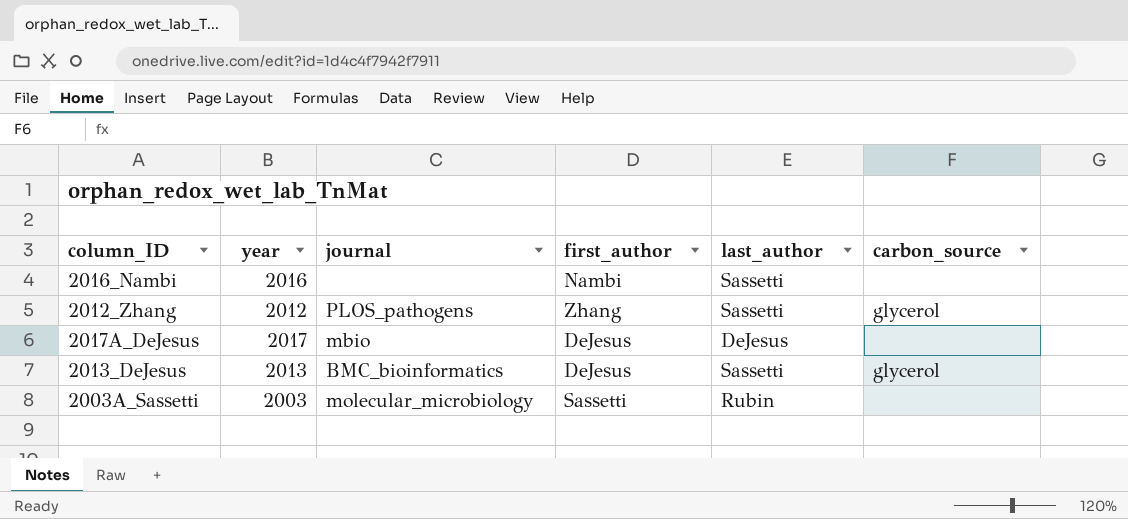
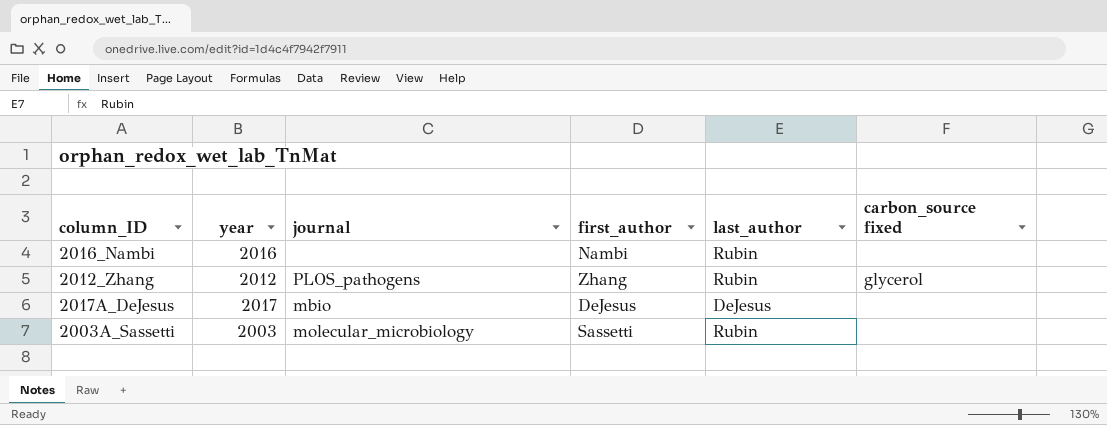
column name: carbon_source -> carbon_source fixed
row 2013_DeJesus: 2013 | BMC_bioinformatics | DeJesus | Sassetti | glycerol -> none
2016_Nambi | last_author: Sassetti -> Rubin
2012_Zhang | last_author: Sassetti -> Rubin

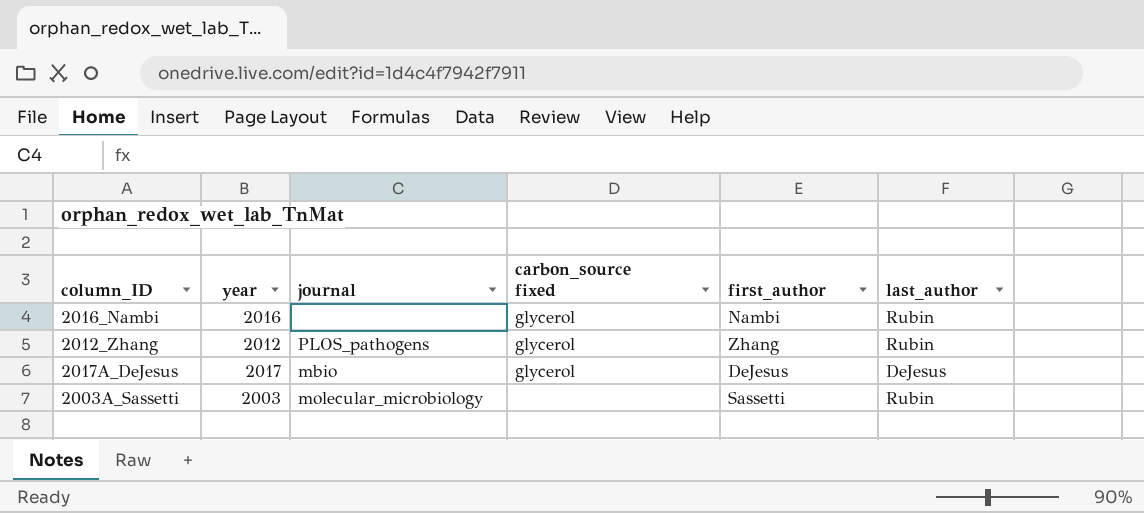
column carbon_source fixed | position: 6 -> 4
2016_Nambi | carbon_source fixed: none -> glycerol
2017A_DeJesus | carbon_source fixed: none -> glycerol

